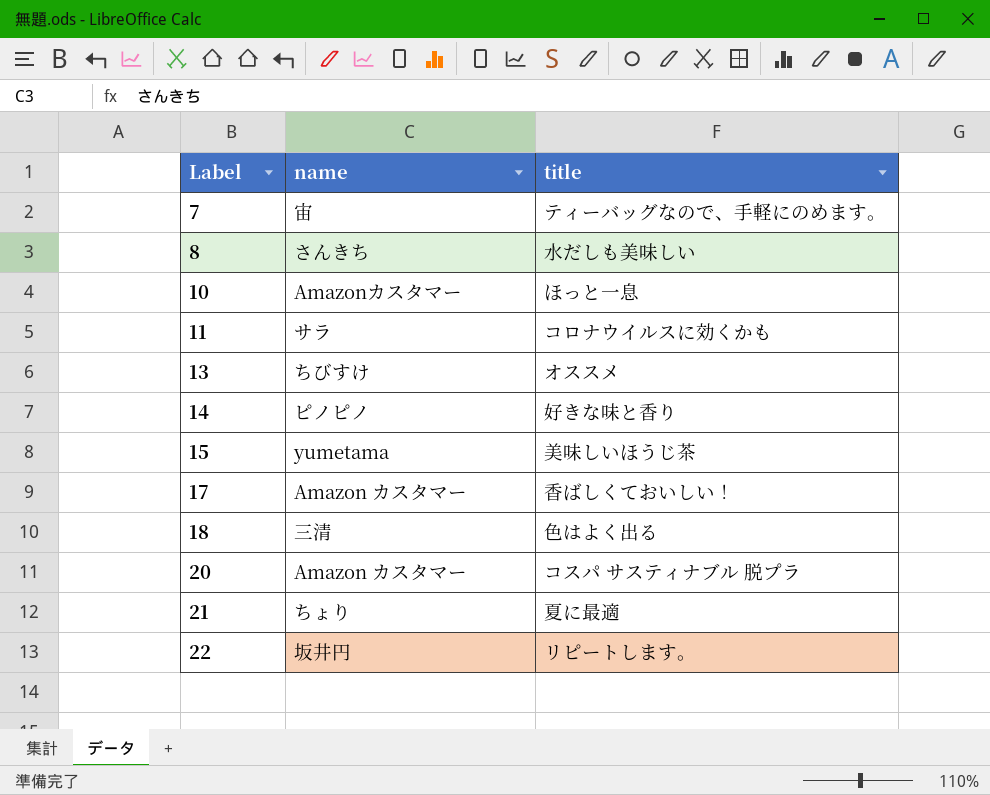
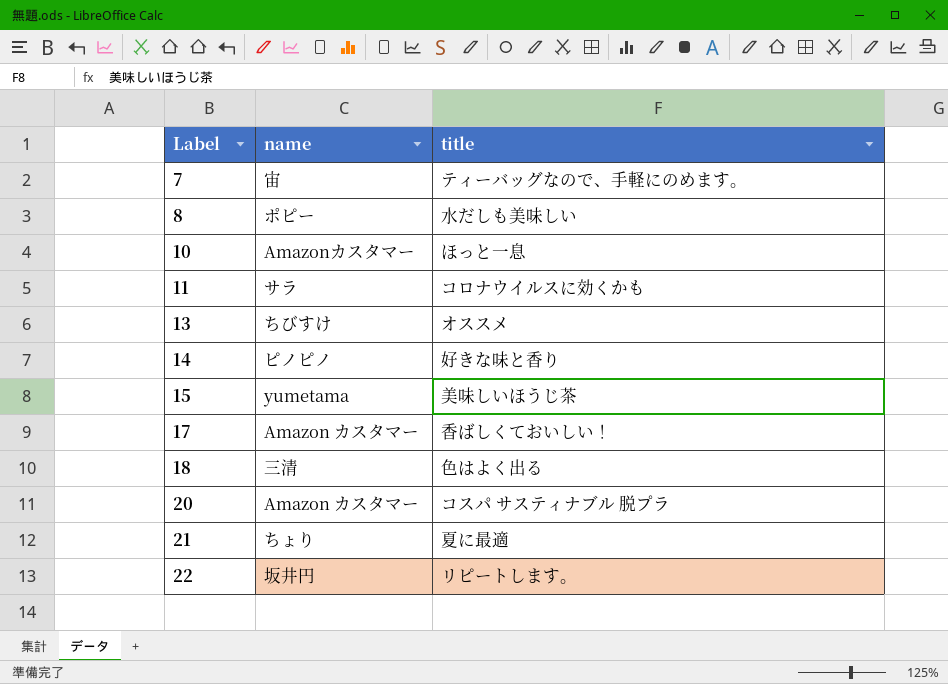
8 | name: さんきち -> ポピー

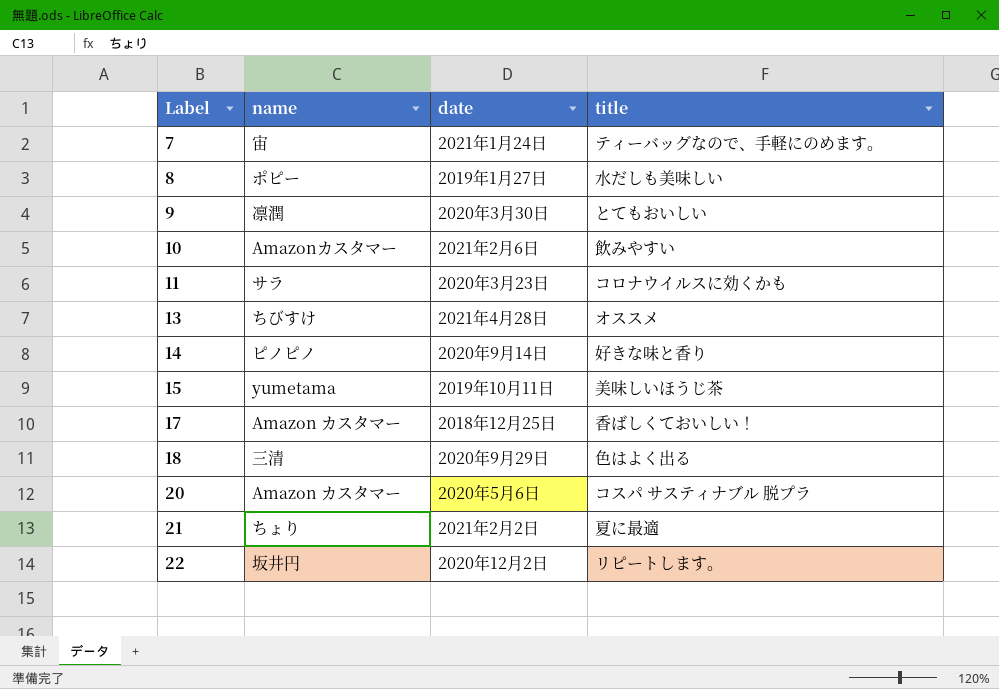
column date | position: none -> 3
row 9: none -> 凛潤 | 2020年3月30日 | とてもおいしい
10 | title: ほっと一息 -> 飲みやすい

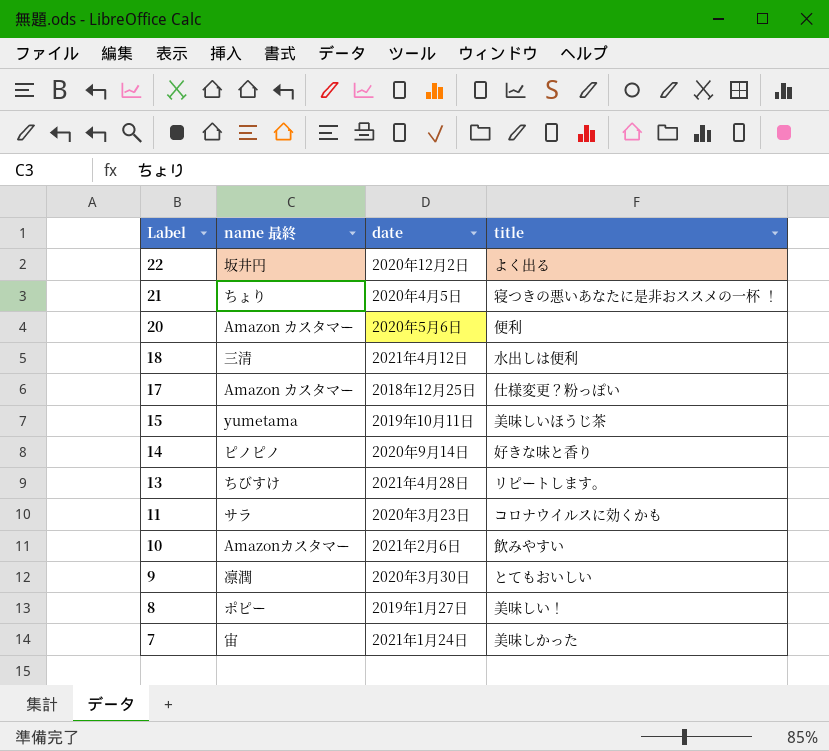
row order: Label ascending -> Label descending
column name: name -> name 最終
22 | title: リピートします。 -> よく出る
21 | date: 2021年2月2日 -> 2020年4月5日
21 | title: 夏に最適 -> 寝つきの悪いあなたに是非おススメの一杯 ！
20 | title: コスパ サスティナブル 脱プラ -> 便利
18 | date: 2020年9月29日 -> 2021年4月12日
18 | title: 色はよく出る -> 水出しは便利
17 | title: 香ばしくておいしい！ -> 仕様変更？粉っぽい
13 | title: オススメ -> リピートします。
8 | title: 水だしも美味しい -> 美味しい！
7 | title: ティーバッグなので、手軽にのめます。 -> 美味しかった

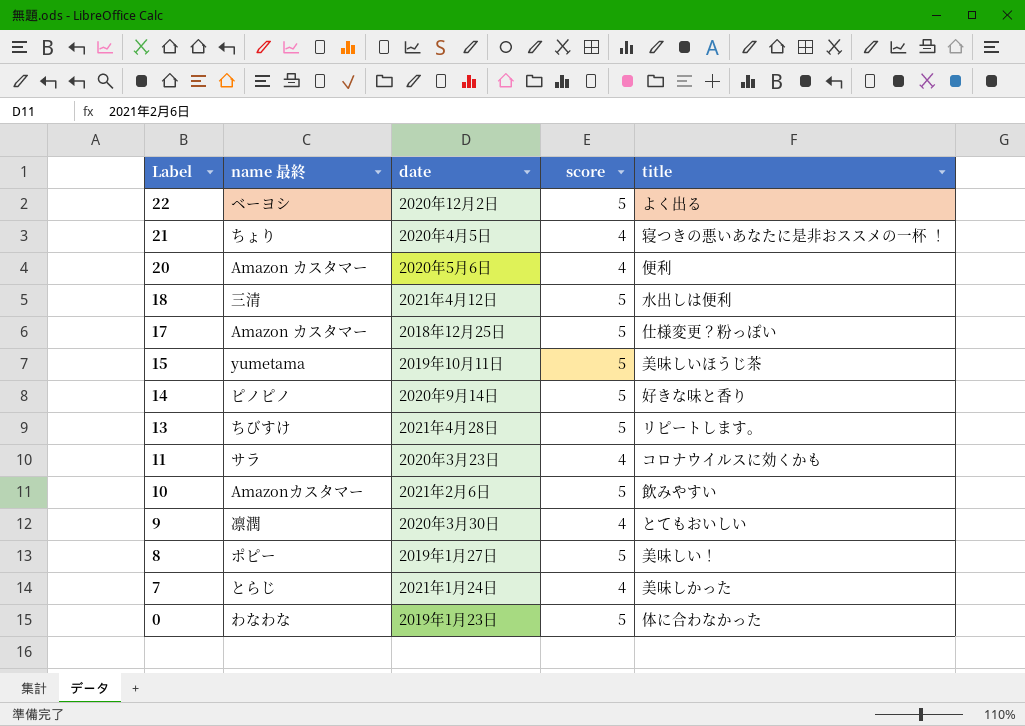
column score | position: none -> 4
22 | name 最終: 坂井円 -> ベーヨシ
7 | name 最終: 宙 -> とらじ
row 0: none -> わなわな | 2019年1月23日 | 5 | 体に合わなかった

